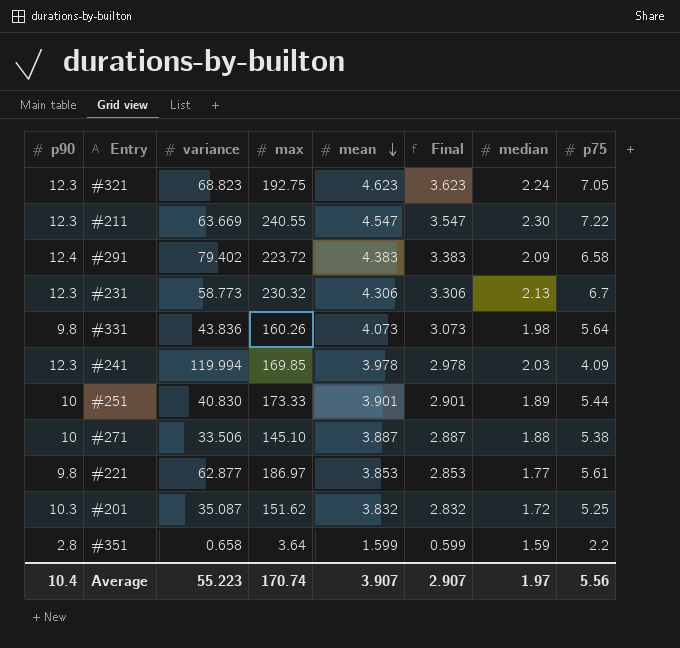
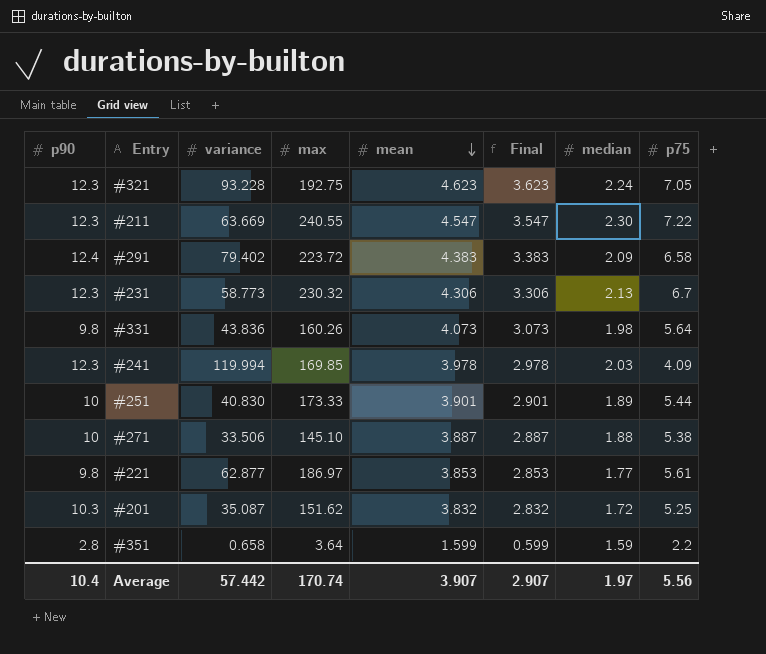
#321 | variance: 68.823 -> 93.228
Average | variance: 55.223 -> 57.442

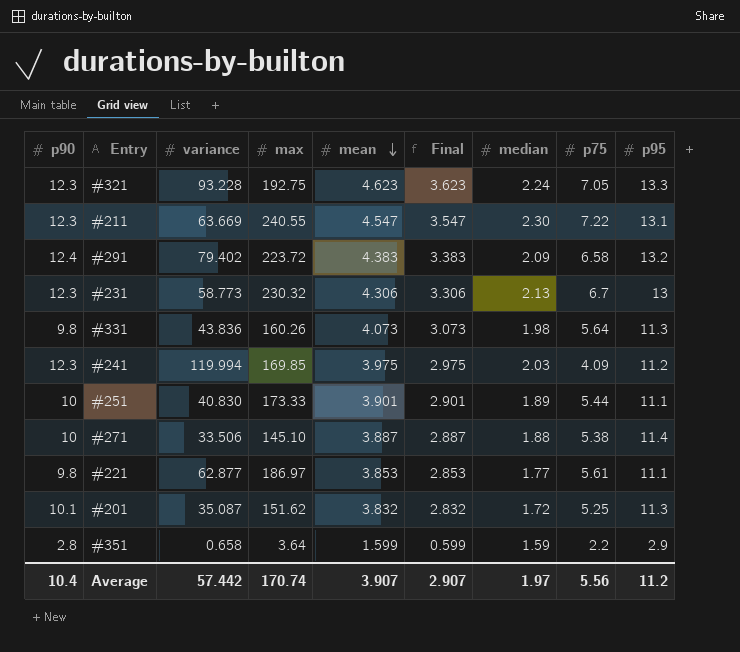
column p95 | position: none -> 9
#241 | mean: 3.978 -> 3.975
#241 | Final: 2.978 -> 2.975
#201 | p90: 10.3 -> 10.1

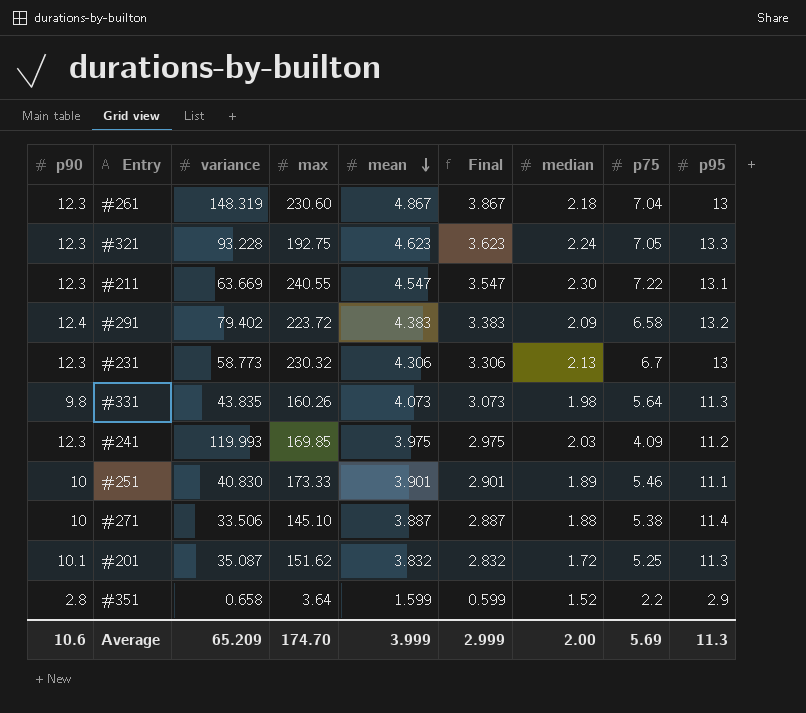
row #221: 9.8 | 62.877 | 186.97 | 3.853 | 2.853 | 1.77 | 5.61 | 11.1 -> none
row #261: none -> 12.3 | 148.319 | 230.60 | 4.867 | 3.867 | 2.18 | 7.04 | 13
#331 | variance: 43.836 -> 43.835
#241 | variance: 119.994 -> 119.993
#251 | p75: 5.44 -> 5.46
#351 | median: 1.59 -> 1.52
Average | p90: 10.4 -> 10.6
Average | variance: 57.442 -> 65.209
Average | max: 170.74 -> 174.70
Average | mean: 3.907 -> 3.999
Average | Final: 2.907 -> 2.999
Average | median: 1.97 -> 2.00
Average | p75: 5.56 -> 5.69
Average | p95: 11.2 -> 11.3

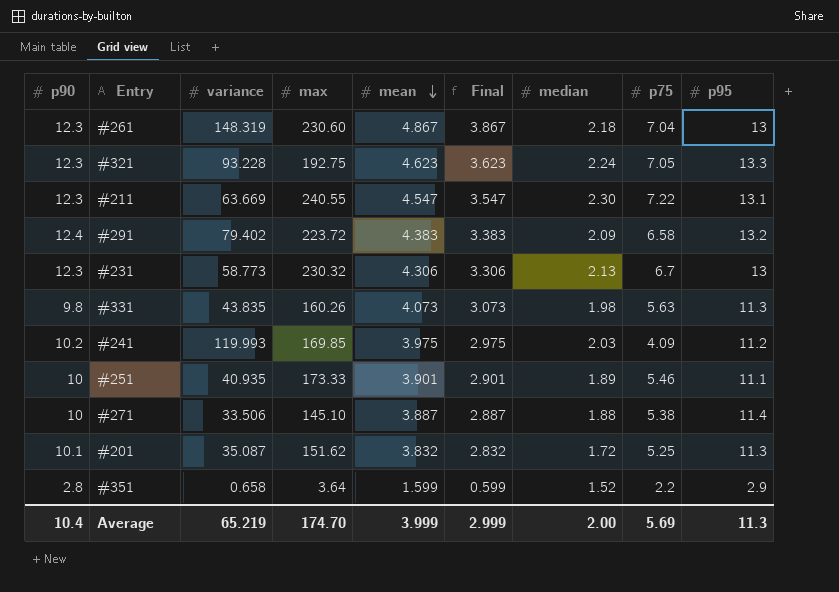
#331 | p75: 5.64 -> 5.63
#241 | p90: 12.3 -> 10.2
#251 | variance: 40.830 -> 40.935
Average | p90: 10.6 -> 10.4
Average | variance: 65.209 -> 65.219

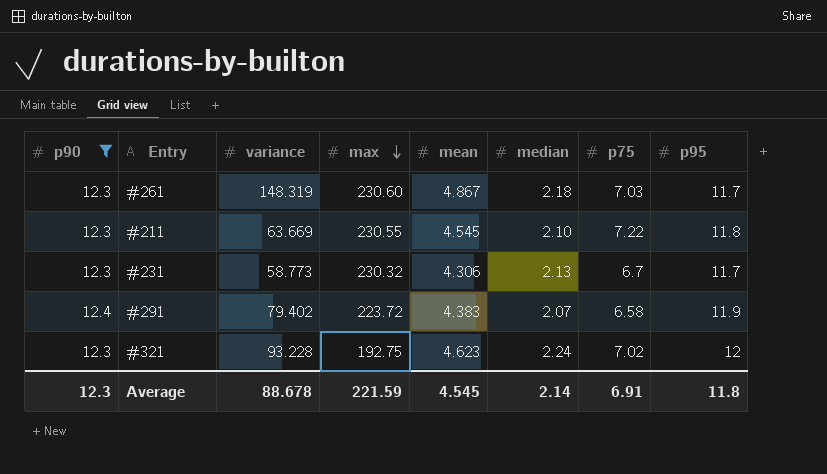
filter: none -> p90 >= 12.3
row order: mean descending -> max descending
column Final | formula: [mean] - 1 -> none
#261 | p75: 7.04 -> 7.03
#261 | p95: 13 -> 11.7
#211 | max: 240.55 -> 230.55
#211 | mean: 4.547 -> 4.545
#211 | median: 2.30 -> 2.10
#211 | p95: 13.1 -> 11.8
#231 | p95: 13 -> 11.7
#291 | median: 2.09 -> 2.07
#291 | p95: 13.2 -> 11.9
#321 | p75: 7.05 -> 7.02
#321 | p95: 13.3 -> 12
Average | p90: 10.4 -> 12.3
Average | variance: 65.219 -> 88.678
Average | max: 174.70 -> 221.59
Average | mean: 3.999 -> 4.545
Average | median: 2.00 -> 2.14
Average | p75: 5.69 -> 6.91
Average | p95: 11.3 -> 11.8

